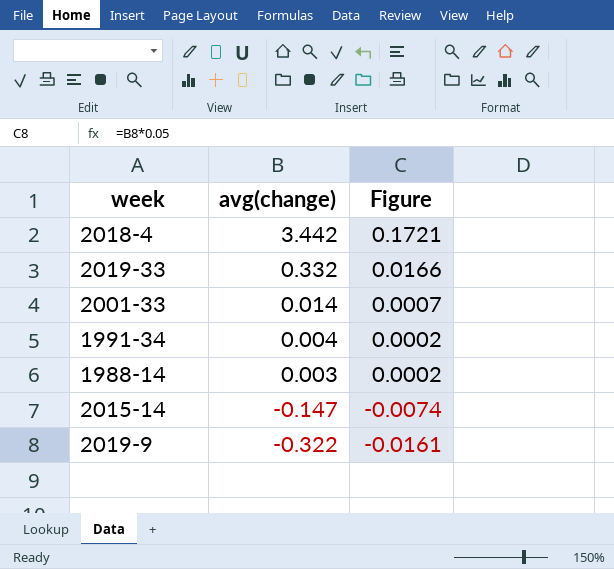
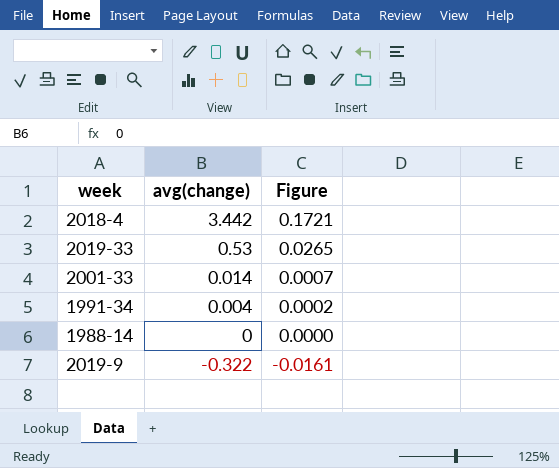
row 2015-14: -0.147 | -0.0074 -> none
2019-33 | avg(change): 0.332 -> 0.53
2019-33 | Figure: 0.0166 -> 0.0265
1988-14 | avg(change): 0.003 -> 0
1988-14 | Figure: 0.0002 -> 0.0000

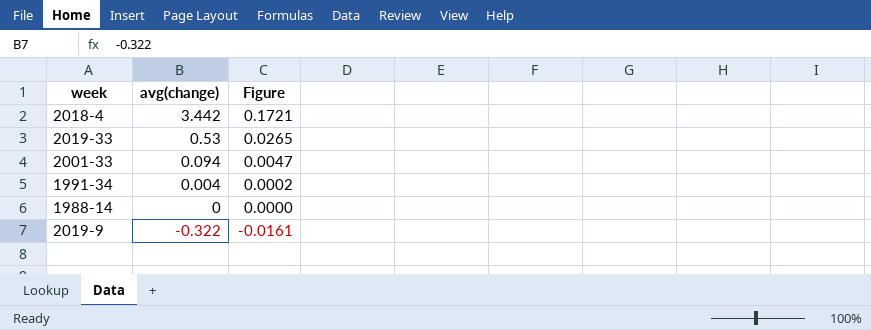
2001-33 | avg(change): 0.014 -> 0.094
2001-33 | Figure: 0.0007 -> 0.0047

